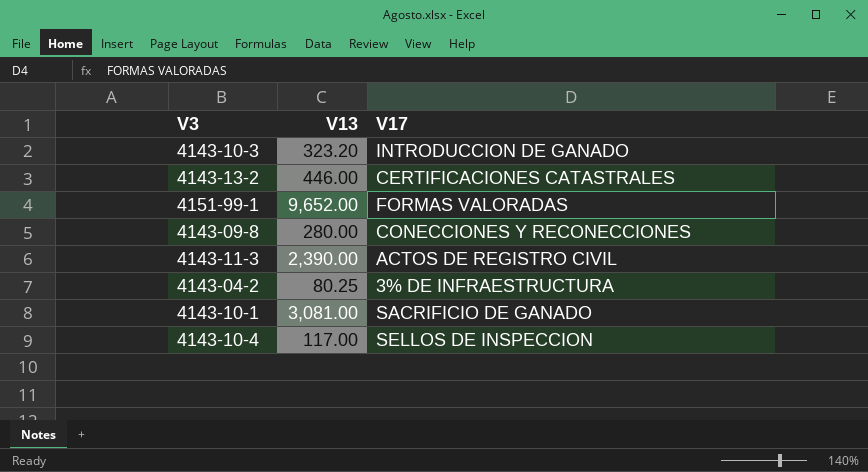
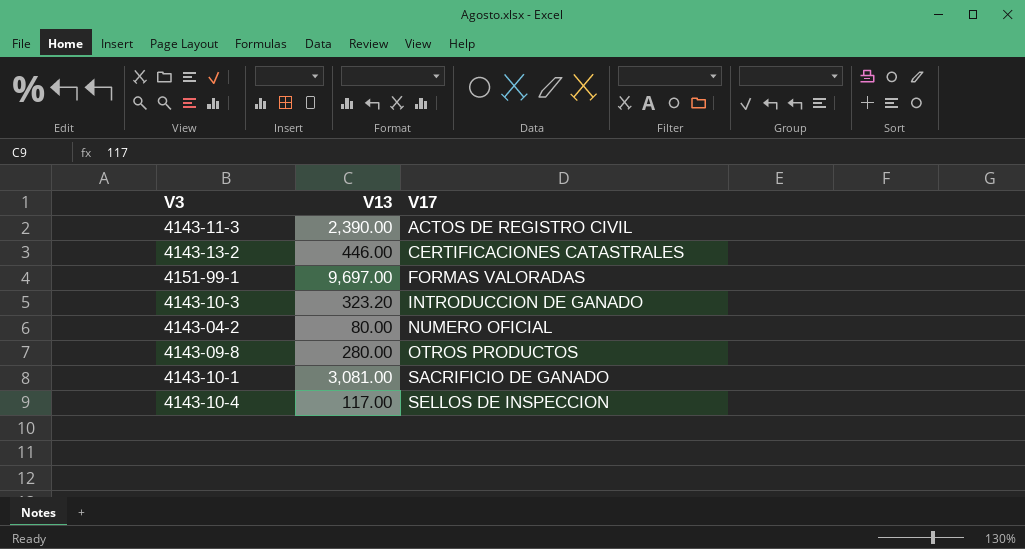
row order: none -> V17 ascending
4151-99-1 | V13: 9,652.00 -> 9,697.00
4143-04-2 | V13: 80.25 -> 80.00
4143-04-2 | V17: 3% DE INFRAESTRUCTURA -> NUMERO OFICIAL
4143-09-8 | V17: CONECCIONES Y RECONECCIONES -> OTROS PRODUCTOS

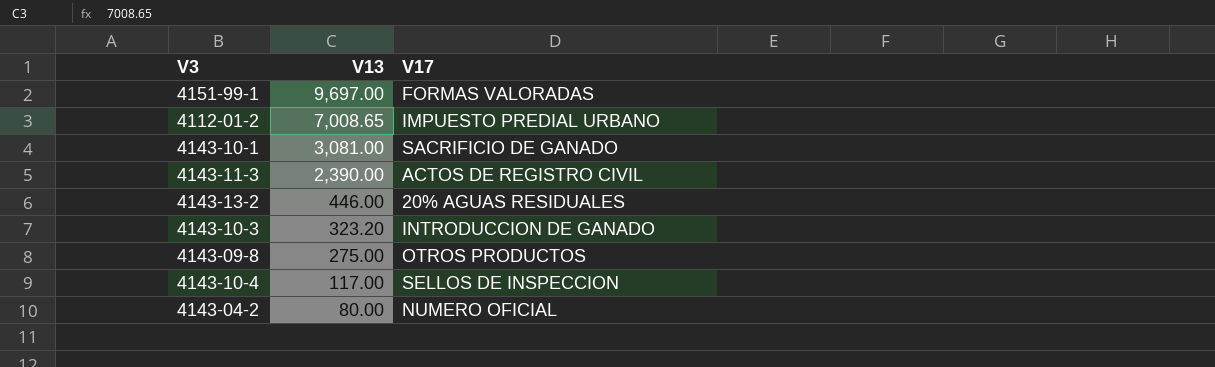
row order: V17 ascending -> V13 descending
row 4112-01-2: none -> 7,008.65 | IMPUESTO PREDIAL URBANO
4143-13-2 | V17: CERTIFICACIONES CATASTRALES -> 20% AGUAS RESIDUALES
4143-09-8 | V13: 280.00 -> 275.00

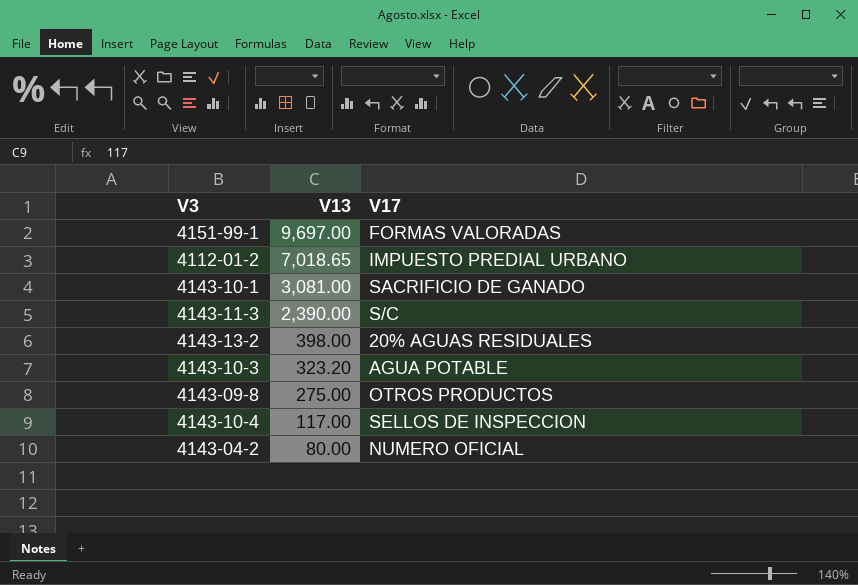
4112-01-2 | V13: 7,008.65 -> 7,018.65
4143-11-3 | V17: ACTOS DE REGISTRO CIVIL -> S/C
4143-13-2 | V13: 446.00 -> 398.00
4143-10-3 | V17: INTRODUCCION DE GANADO -> AGUA POTABLE

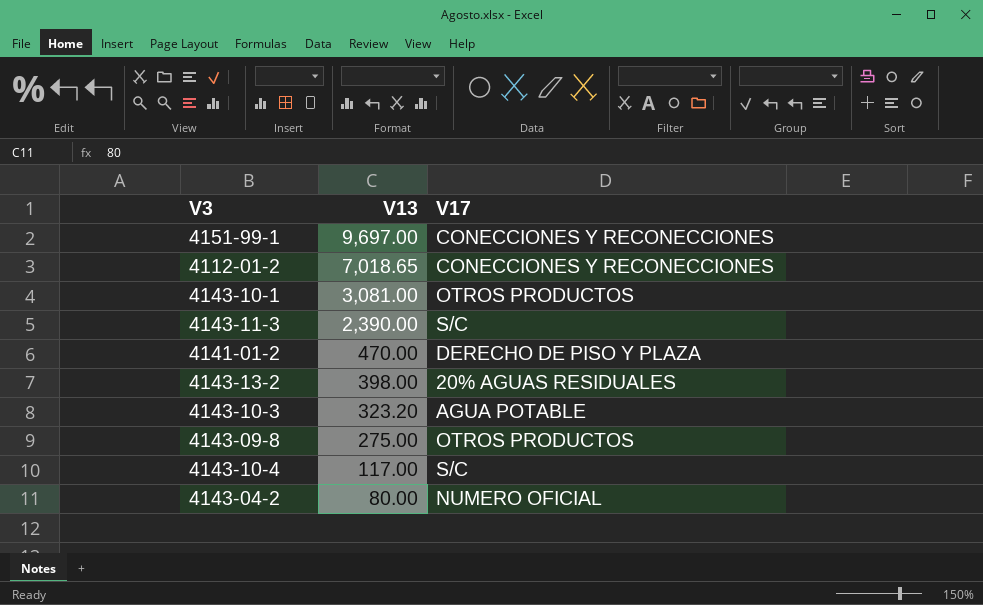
4151-99-1 | V17: FORMAS VALORADAS -> CONECCIONES Y RECONECCIONES
4112-01-2 | V17: IMPUESTO PREDIAL URBANO -> CONECCIONES Y RECONECCIONES
4143-10-1 | V17: SACRIFICIO DE GANADO -> OTROS PRODUCTOS
row 4141-01-2: none -> 470.00 | DERECHO DE PISO Y PLAZA
4143-10-4 | V17: SELLOS DE INSPECCION -> S/C

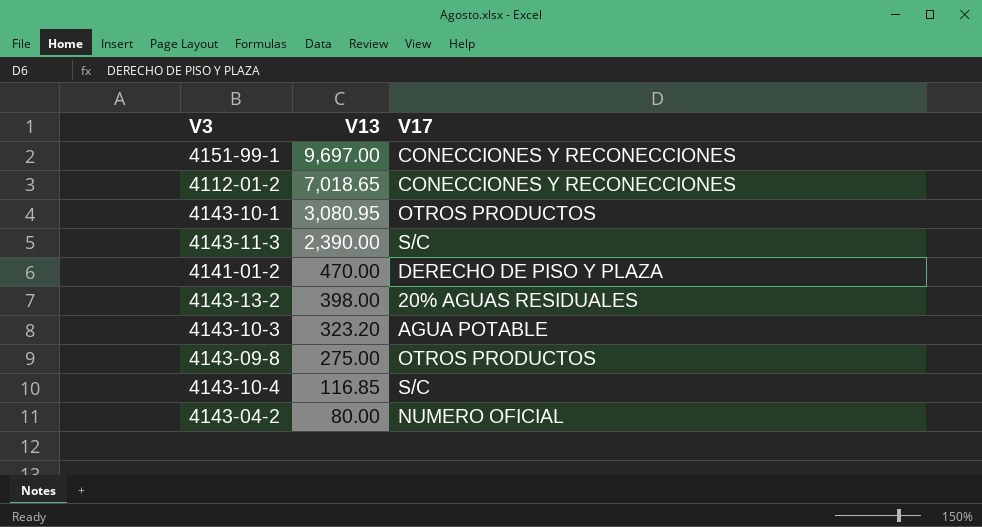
4143-10-1 | V13: 3,081.00 -> 3,080.95
4143-10-4 | V13: 117.00 -> 116.85

